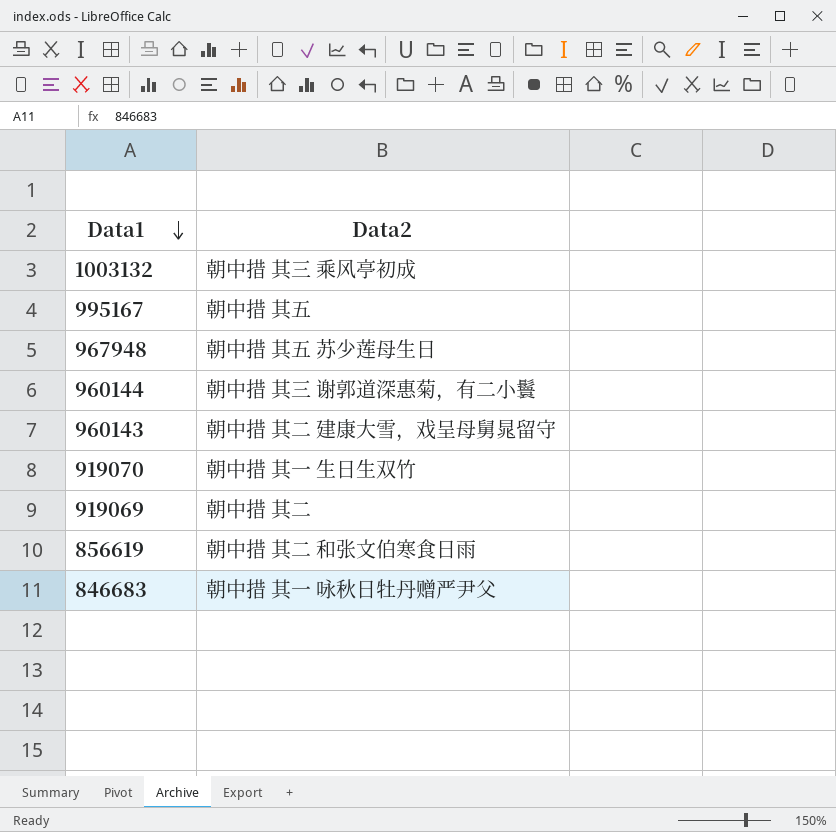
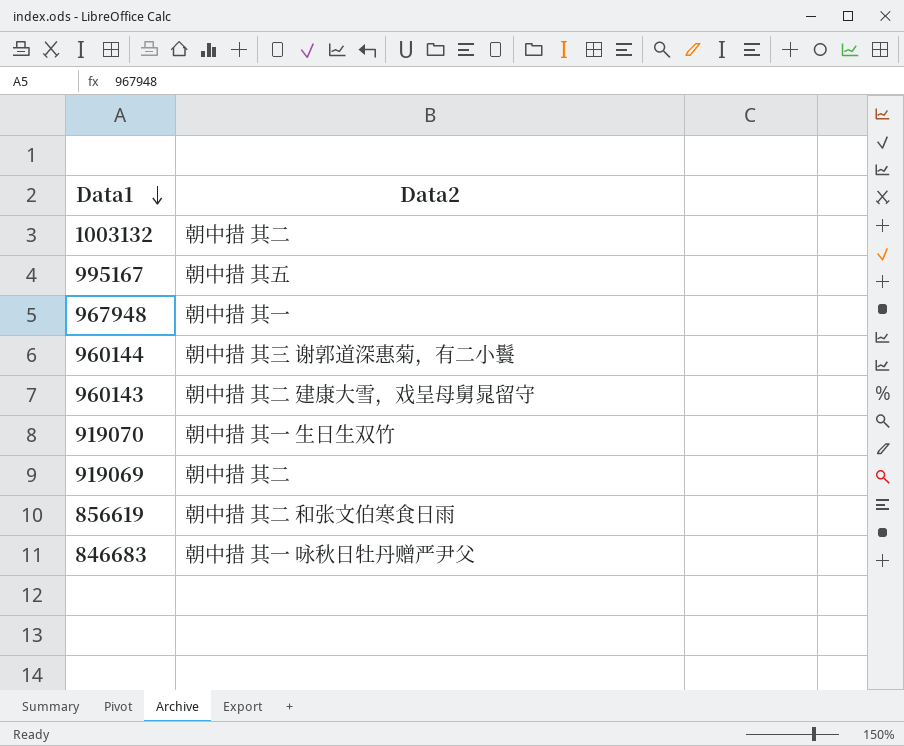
1003132 | Data2: 朝中措 其三 乘风亭初成 -> 朝中措 其二
967948 | Data2: 朝中措 其五 苏少莲母生日 -> 朝中措 其一

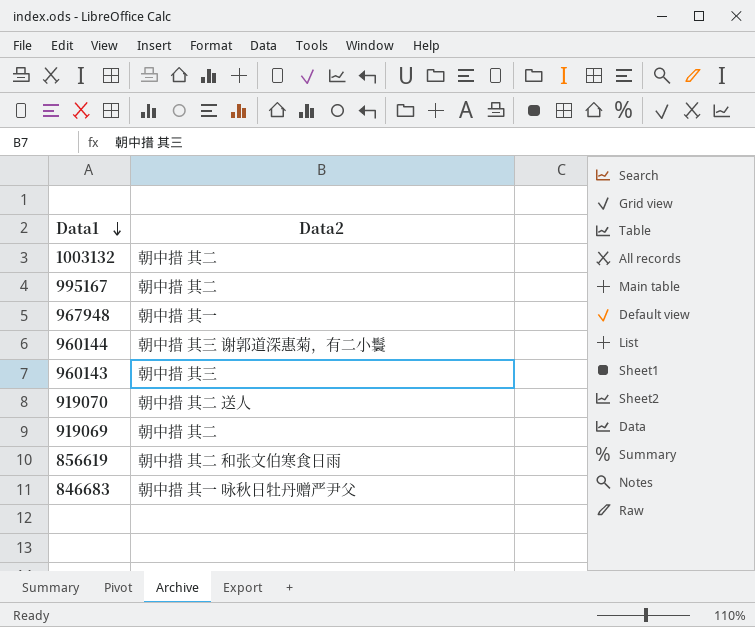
995167 | Data2: 朝中措 其五 -> 朝中措 其二
960143 | Data2: 朝中措 其二 建康大雪，戏呈母舅晁留守 -> 朝中措 其三
919070 | Data2: 朝中措 其一 生日生双竹 -> 朝中措 其二 送人

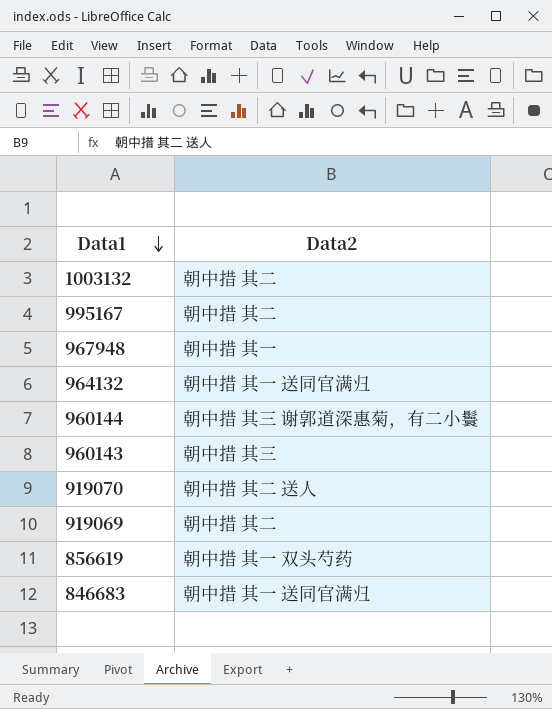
row 964132: none -> 朝中措 其一 送同官满归
856619 | Data2: 朝中措 其二 和张文伯寒食日雨 -> 朝中措 其一 双头芍药
846683 | Data2: 朝中措 其一 咏秋日牡丹赠严尹父 -> 朝中措 其一 送同官满归

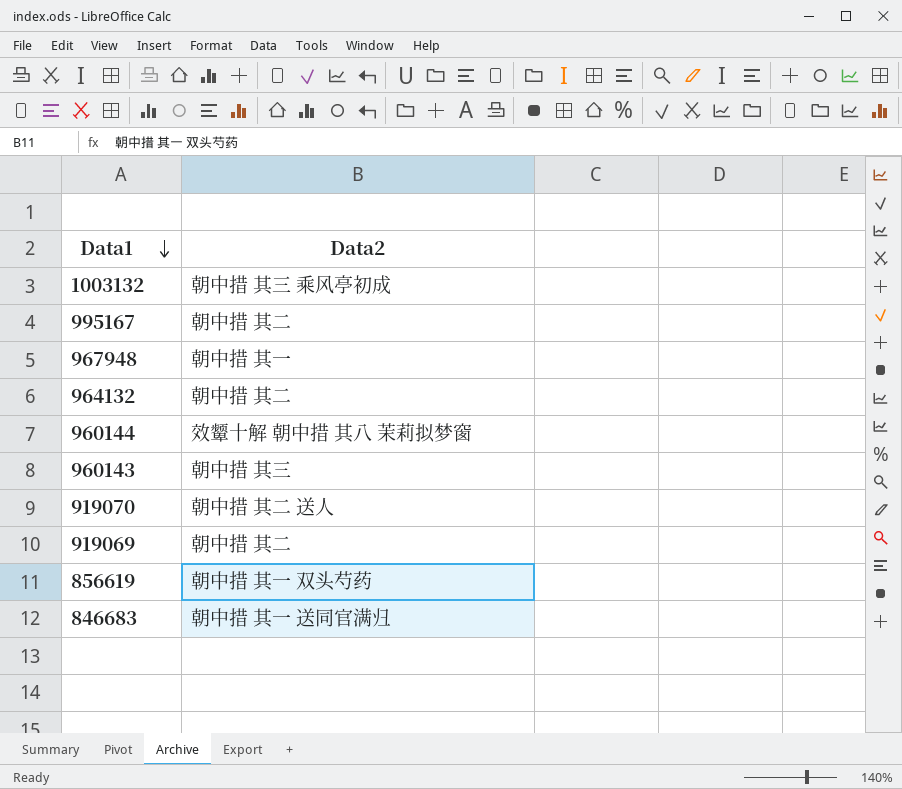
1003132 | Data2: 朝中措 其二 -> 朝中措 其三 乘风亭初成
964132 | Data2: 朝中措 其一 送同官满归 -> 朝中措 其二
960144 | Data2: 朝中措 其三 谢郭道深惠菊，有二小鬟 -> 效颦十解 朝中措 其八 茉莉拟梦窗

